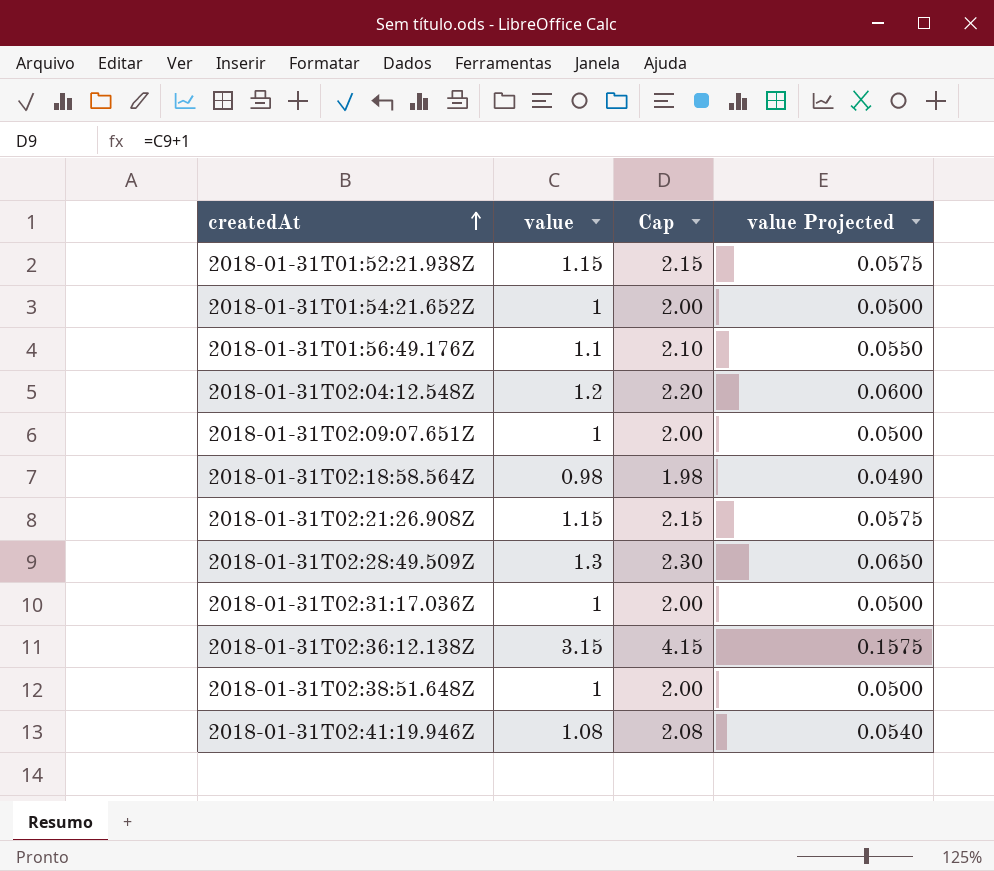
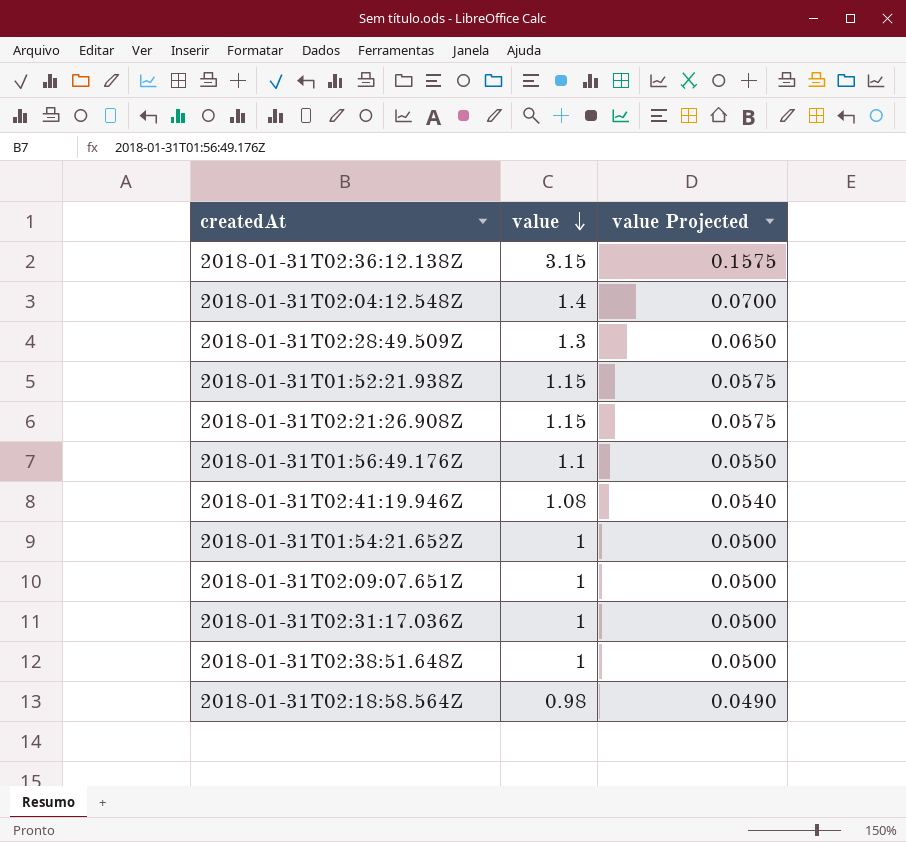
row order: createdAt ascending -> value descending
column Cap | formula: [value] + 1 -> none
2018-01-31T02:04:12.548Z | value: 1.2 -> 1.4
2018-01-31T02:04:12.548Z | value Projected: 0.0600 -> 0.0700

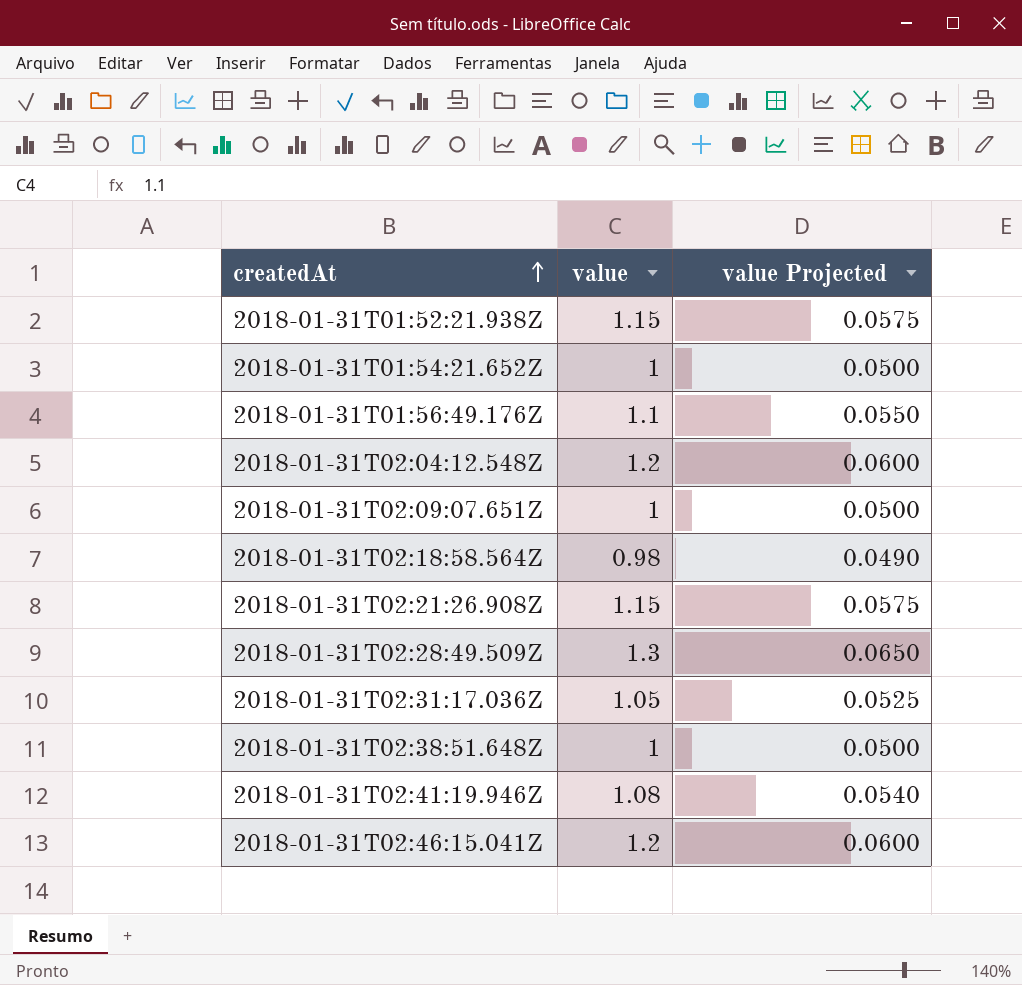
row order: value descending -> createdAt ascending
row 2018-01-31T02:36:12.138Z: 3.15 | 0.1575 -> none
2018-01-31T02:04:12.548Z | value: 1.4 -> 1.2
2018-01-31T02:04:12.548Z | value Projected: 0.0700 -> 0.0600
2018-01-31T02:31:17.036Z | value: 1 -> 1.05
2018-01-31T02:31:17.036Z | value Projected: 0.0500 -> 0.0525
row 2018-01-31T02:46:15.041Z: none -> 1.2 | 0.0600

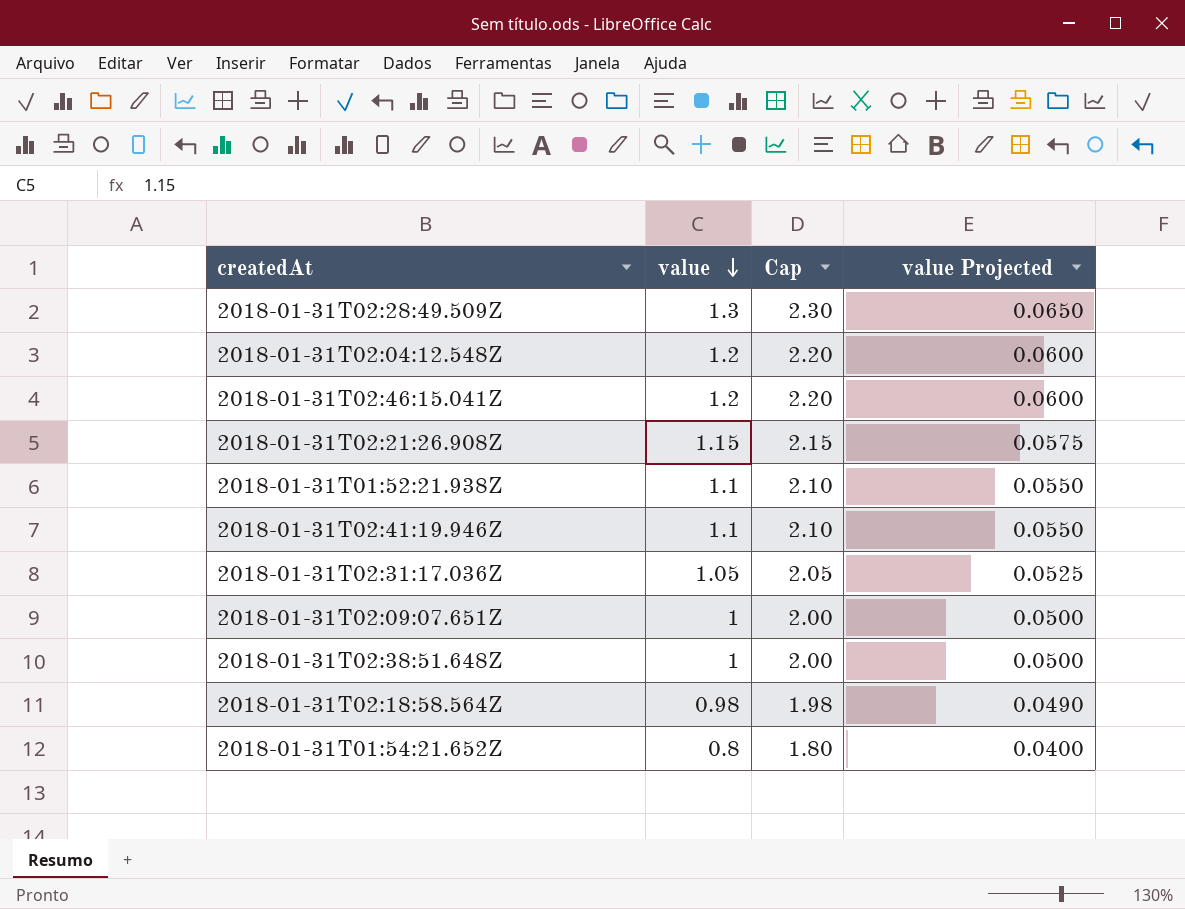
row order: createdAt ascending -> value descending
column Cap | formula: none -> [value] + 1
row 2018-01-31T01:56:49.176Z: 1.1 | 0.0550 -> none
2018-01-31T01:52:21.938Z | value: 1.15 -> 1.1
2018-01-31T01:52:21.938Z | value Projected: 0.0575 -> 0.0550
2018-01-31T02:41:19.946Z | value: 1.08 -> 1.1
2018-01-31T02:41:19.946Z | value Projected: 0.0540 -> 0.0550
2018-01-31T01:54:21.652Z | value: 1 -> 0.8
2018-01-31T01:54:21.652Z | value Projected: 0.0500 -> 0.0400

